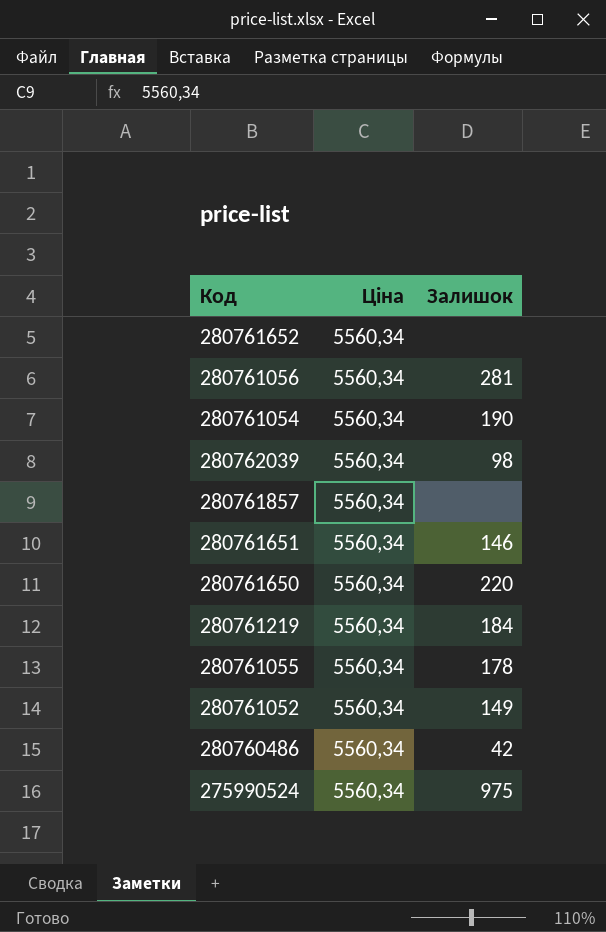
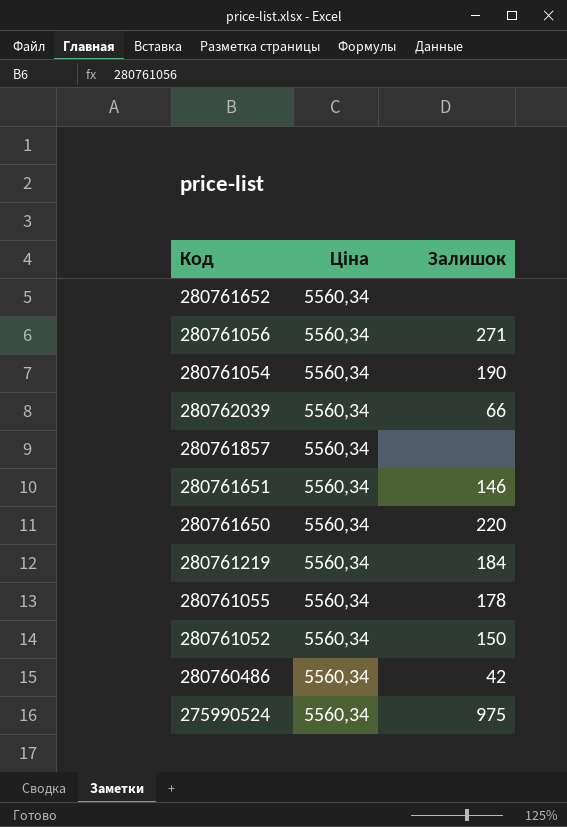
280761056 | Залишок: 281 -> 271
280762039 | Залишок: 98 -> 66
280761052 | Залишок: 149 -> 150

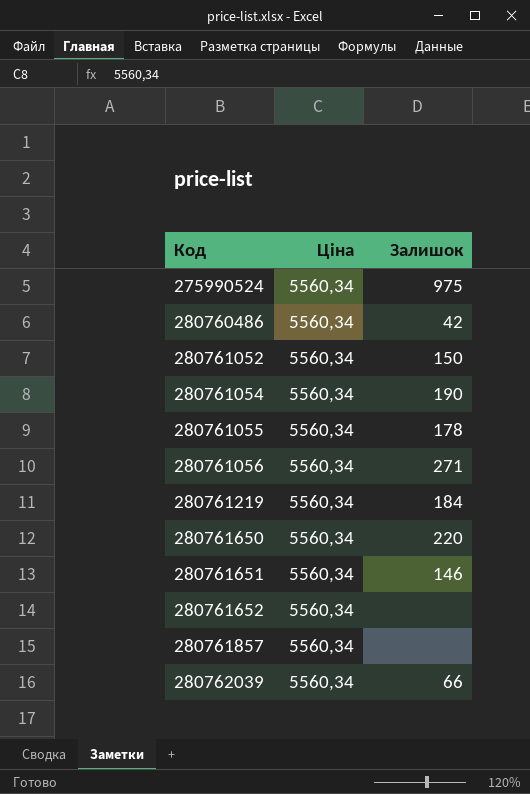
row order: none -> Код ascending

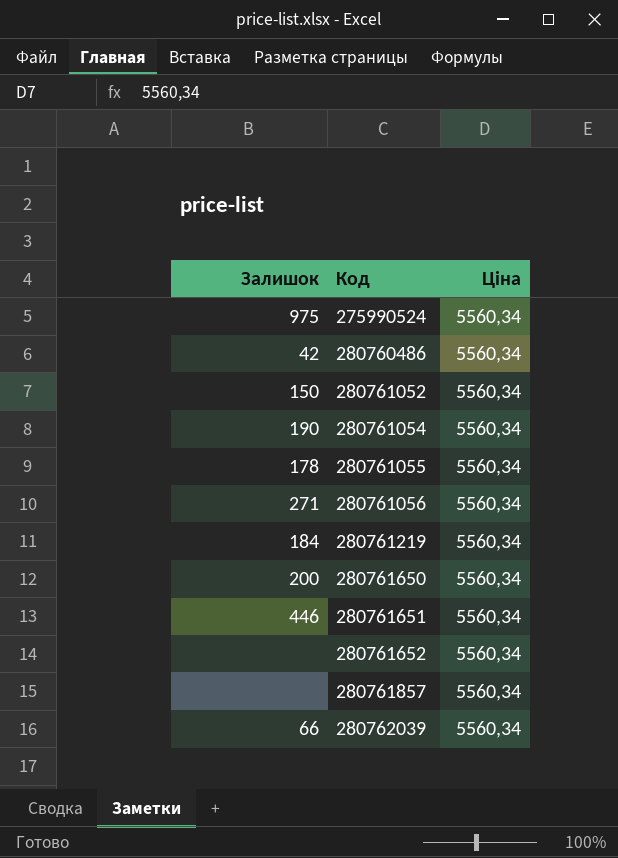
column Залишок | position: 3 -> 1
280761650 | Залишок: 220 -> 200
280761651 | Залишок: 146 -> 446

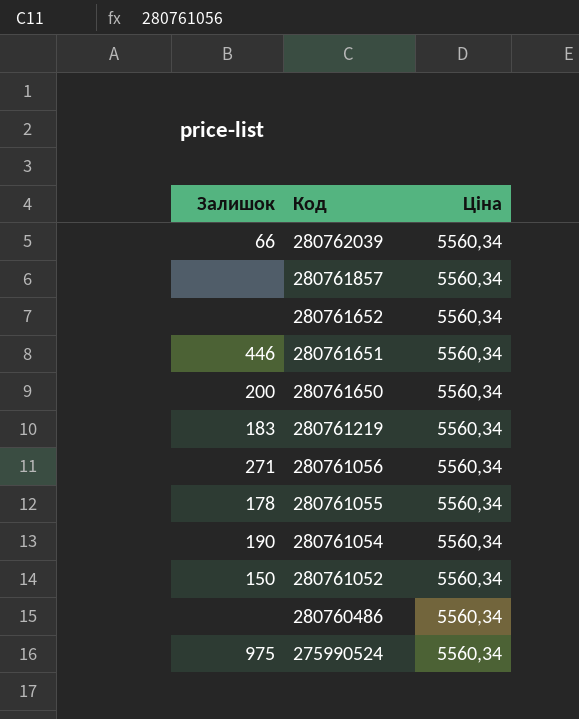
row order: Код ascending -> Код descending
280761219 | Залишок: 184 -> 183
280760486 | Залишок: 42 -> none

